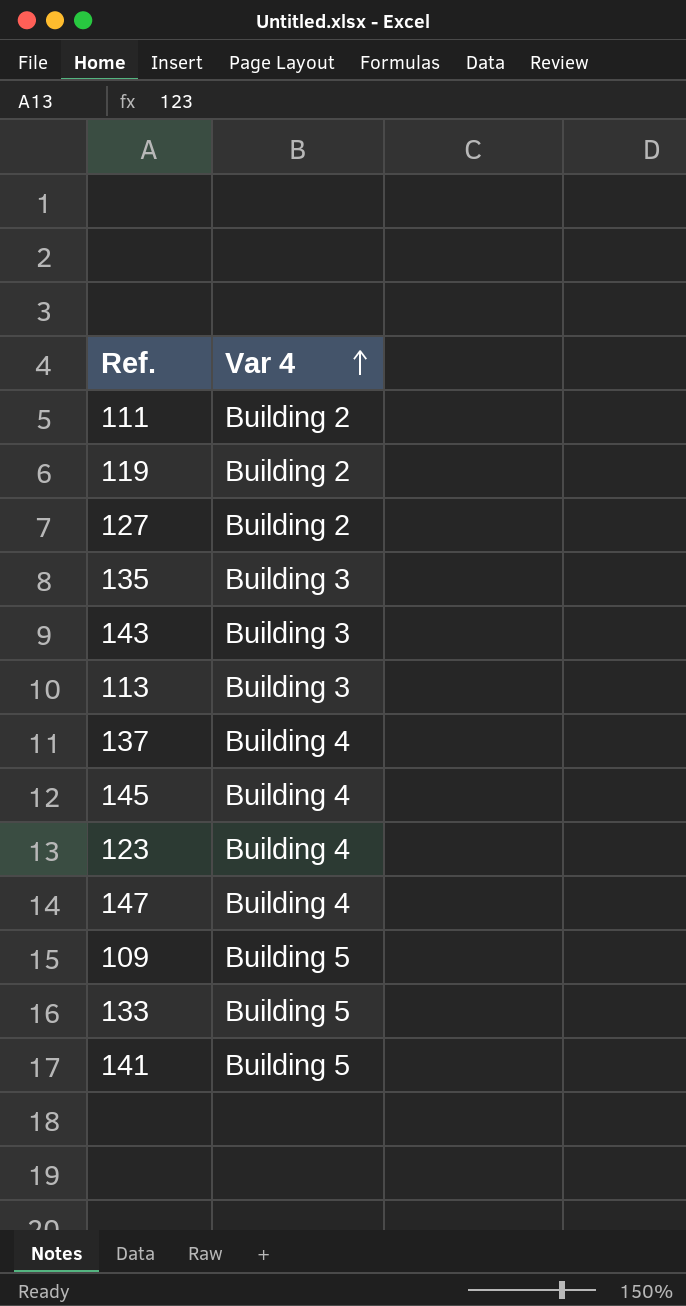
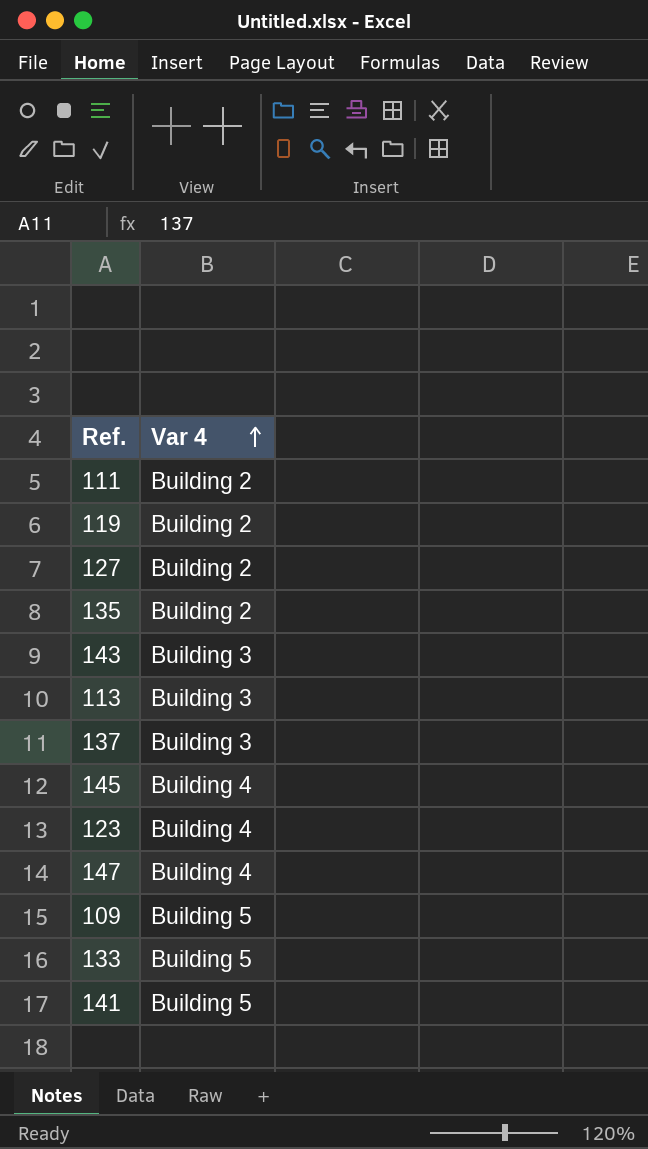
135 | Var 4: Building 3 -> Building 2
137 | Var 4: Building 4 -> Building 3

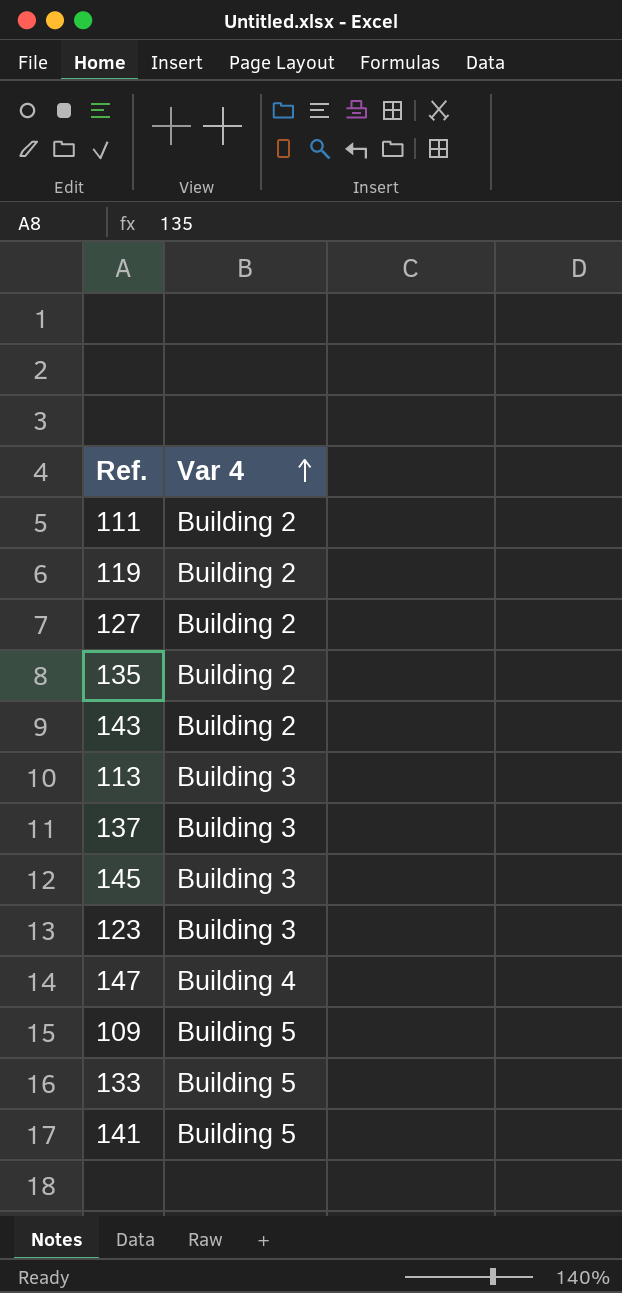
143 | Var 4: Building 3 -> Building 2
145 | Var 4: Building 4 -> Building 3
123 | Var 4: Building 4 -> Building 3

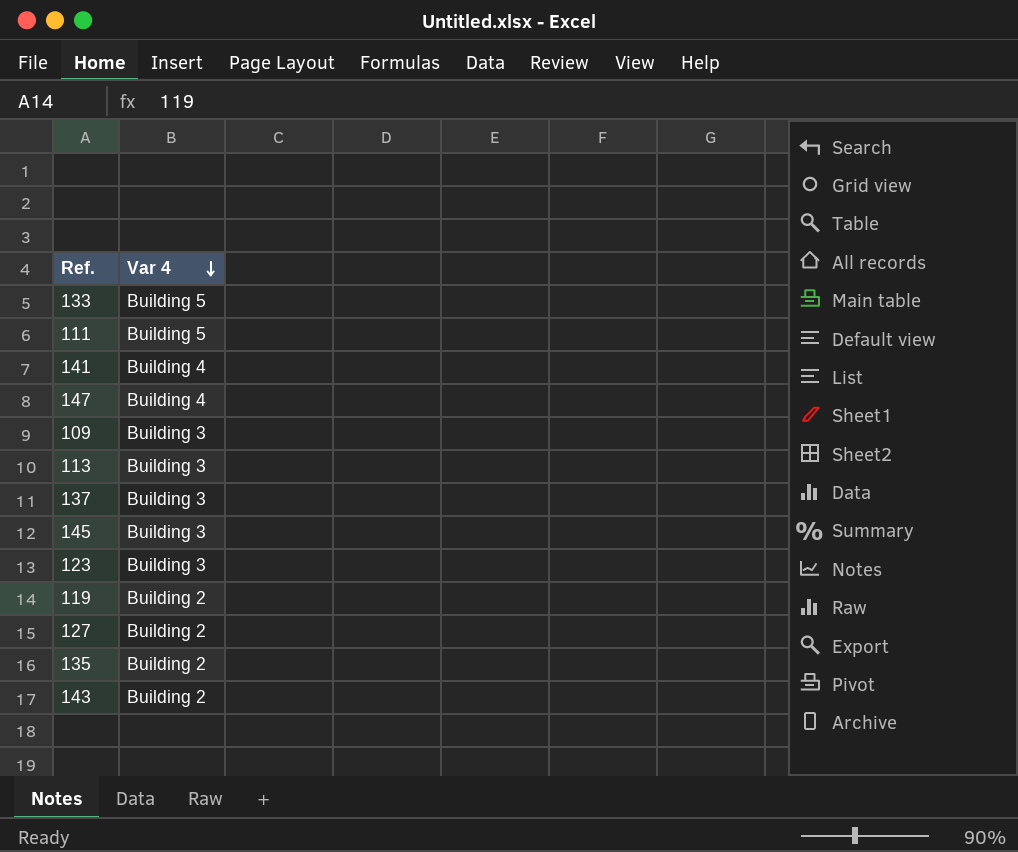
row order: Var 4 ascending -> Var 4 descending
111 | Var 4: Building 2 -> Building 5
141 | Var 4: Building 5 -> Building 4
109 | Var 4: Building 5 -> Building 3

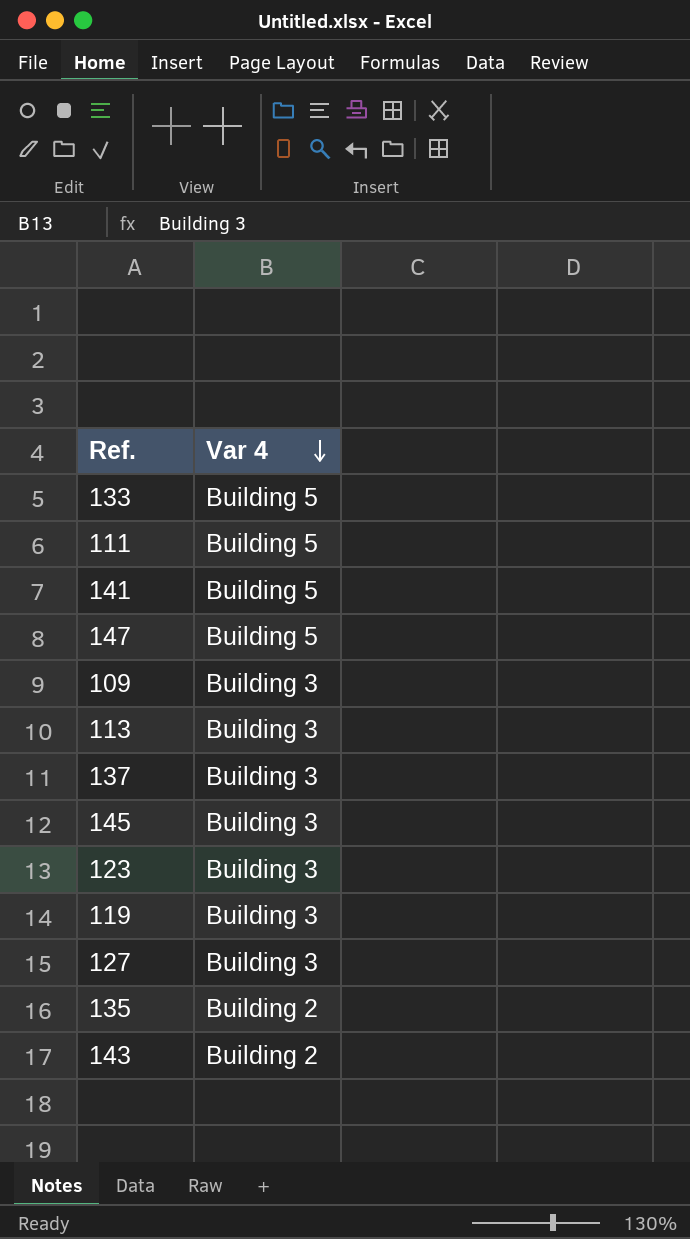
141 | Var 4: Building 4 -> Building 5
147 | Var 4: Building 4 -> Building 5
119 | Var 4: Building 2 -> Building 3
127 | Var 4: Building 2 -> Building 3

